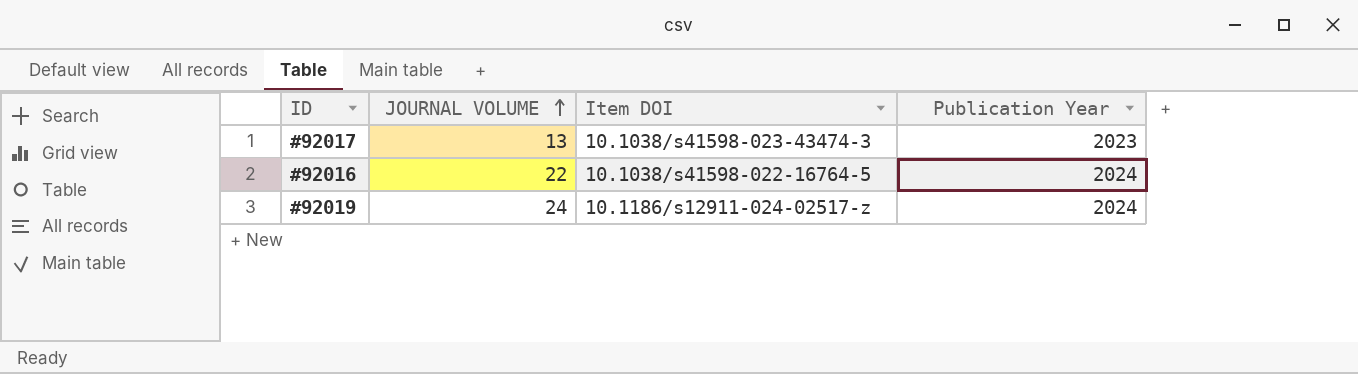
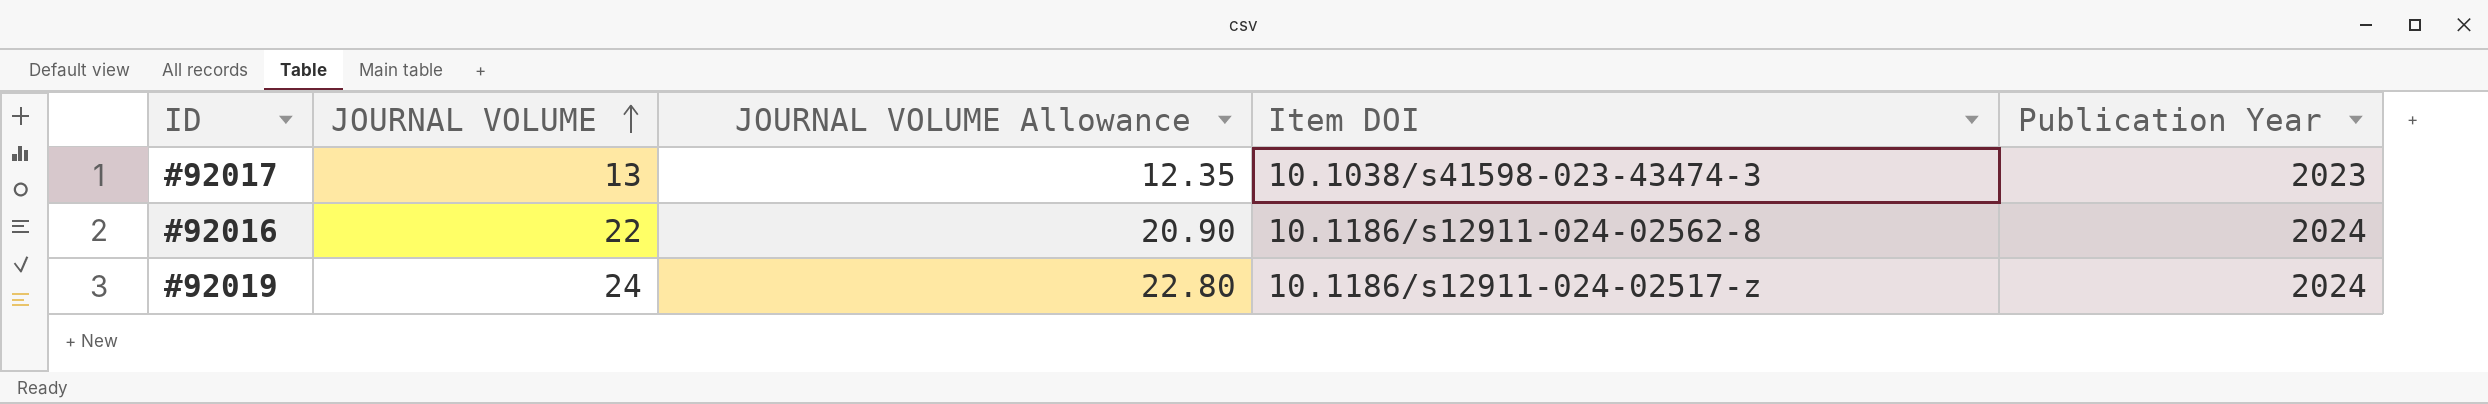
column JOURNAL VOLUME Allowance | formula: none -> [JOURNAL VOLUME] * 0.95
#92016 | Item DOI: 10.1038/s41598-022-16764-5 -> 10.1186/s12911-024-02562-8

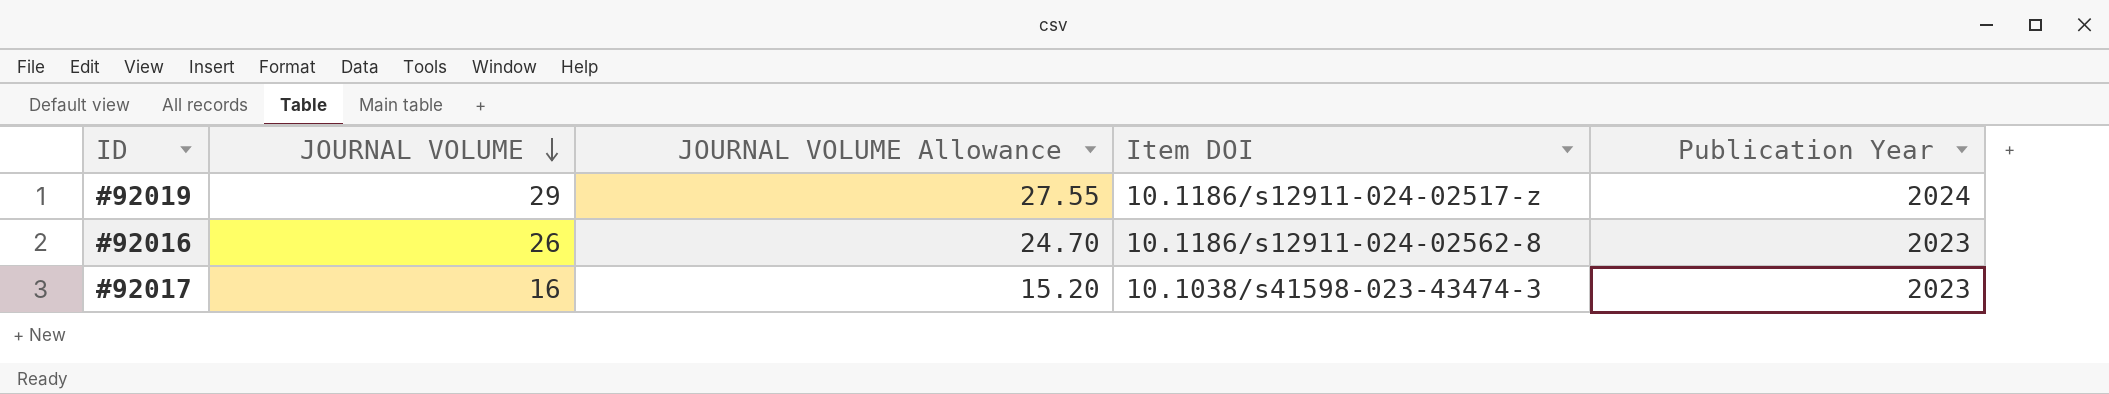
row order: JOURNAL VOLUME ascending -> JOURNAL VOLUME descending
#92019 | JOURNAL VOLUME: 24 -> 29
#92019 | JOURNAL VOLUME Allowance: 22.80 -> 27.55
#92016 | JOURNAL VOLUME: 22 -> 26
#92016 | JOURNAL VOLUME Allowance: 20.90 -> 24.70
#92016 | Publication Year: 2024 -> 2023
#92017 | JOURNAL VOLUME: 13 -> 16
#92017 | JOURNAL VOLUME Allowance: 12.35 -> 15.20

